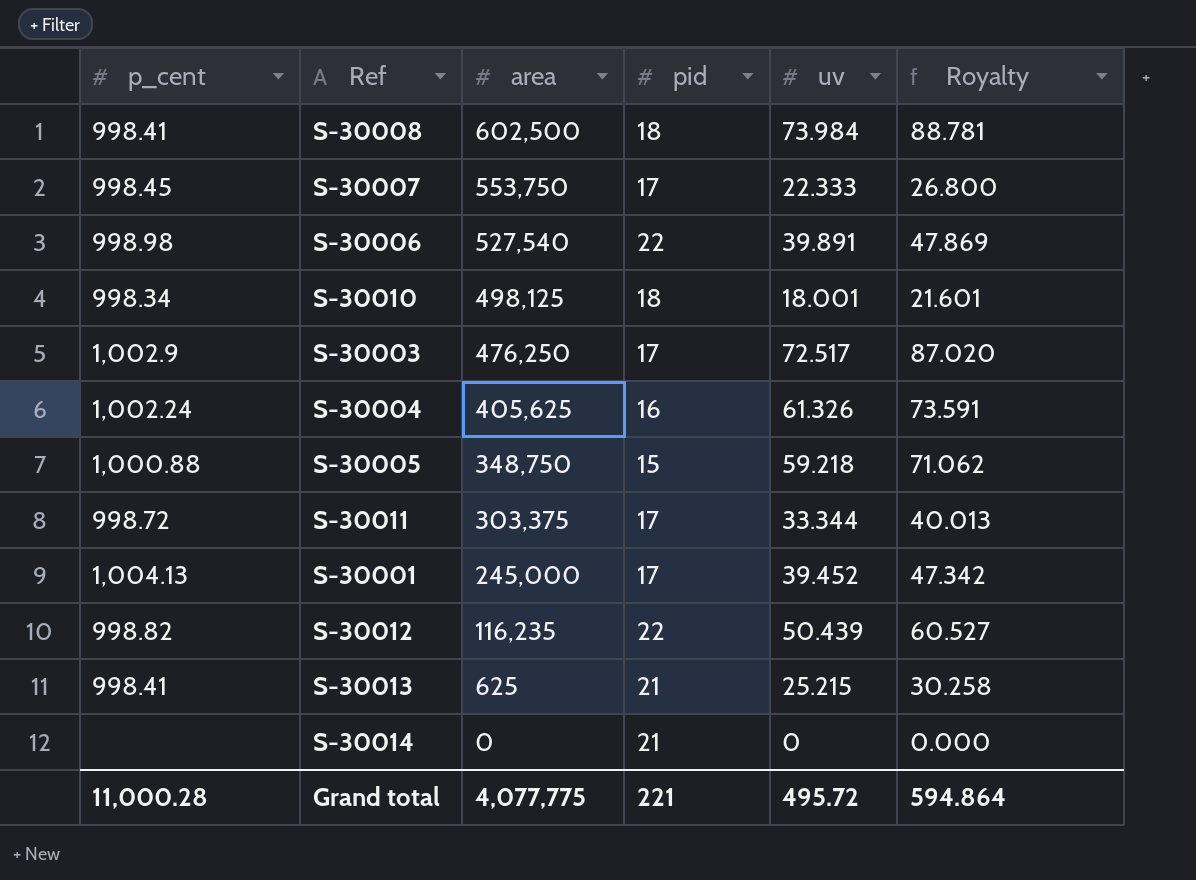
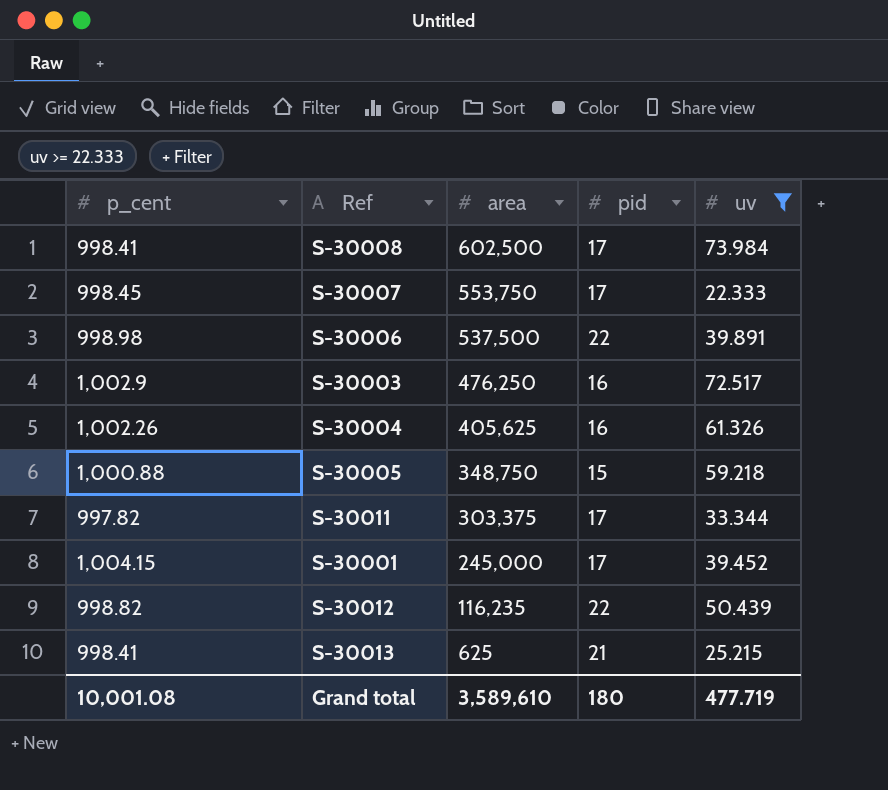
filter: none -> uv >= 22.333
column Royalty | formula: [uv] * 1.2 -> none
S-30008 | pid: 18 -> 17
S-30006 | area: 527,540 -> 537,500
S-30003 | pid: 17 -> 16
S-30004 | p_cent: 1,002.24 -> 1,002.26
S-30011 | p_cent: 998.72 -> 997.82
S-30001 | p_cent: 1,004.13 -> 1,004.15
Grand total | p_cent: 11,000.28 -> 10,001.08
Grand total | area: 4,077,775 -> 3,589,610
Grand total | pid: 221 -> 180
Grand total | uv: 495.72 -> 477.719

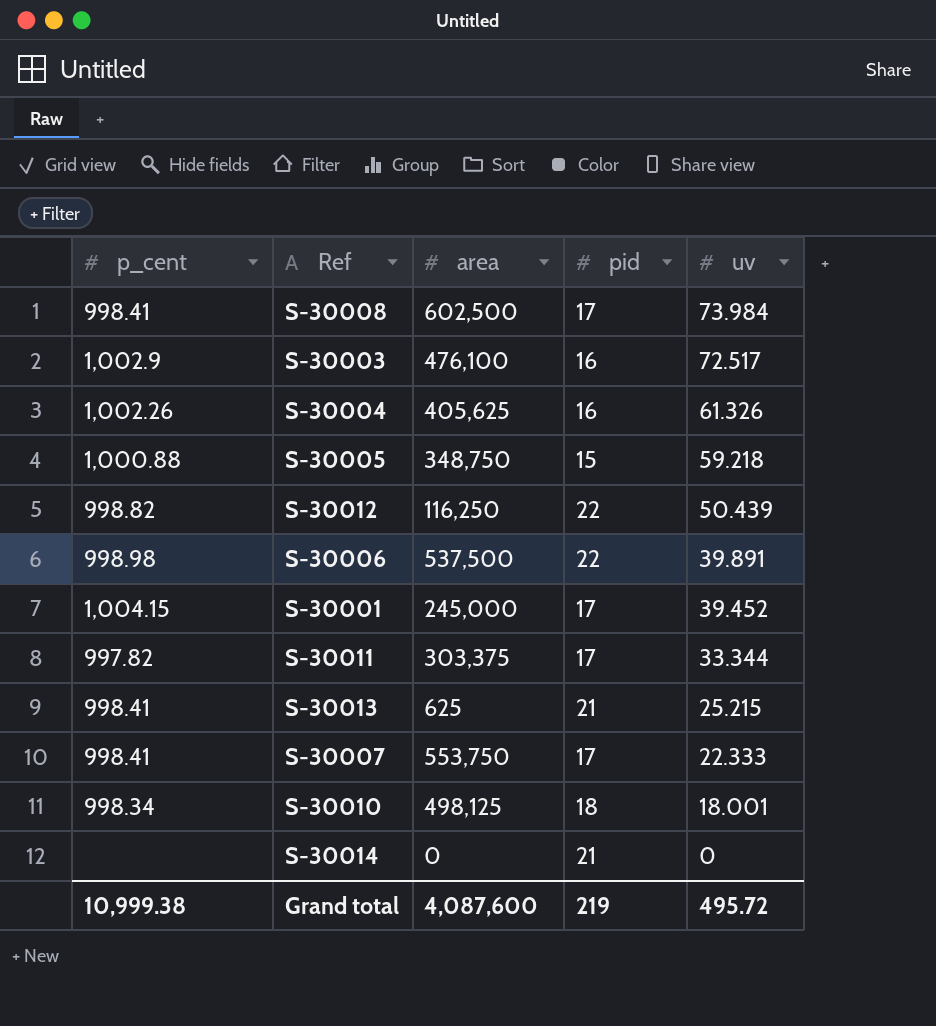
filter: uv >= 22.333 -> none
row order: area descending -> uv descending
S-30003 | area: 476,250 -> 476,100
S-30012 | area: 116,235 -> 116,250
S-30007 | p_cent: 998.45 -> 998.41
Grand total | p_cent: 10,001.08 -> 10,999.38
Grand total | area: 3,589,610 -> 4,087,600
Grand total | pid: 180 -> 219
Grand total | uv: 477.719 -> 495.72

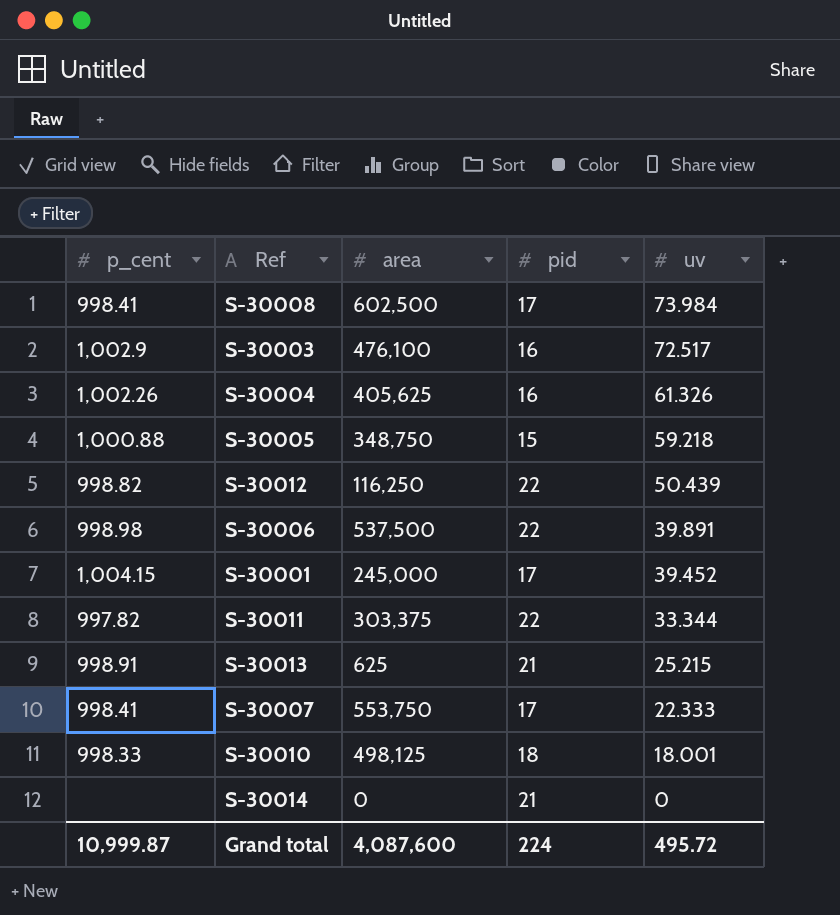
S-30011 | pid: 17 -> 22
S-30013 | p_cent: 998.41 -> 998.91
S-30010 | p_cent: 998.34 -> 998.33
Grand total | p_cent: 10,999.38 -> 10,999.87
Grand total | pid: 219 -> 224

